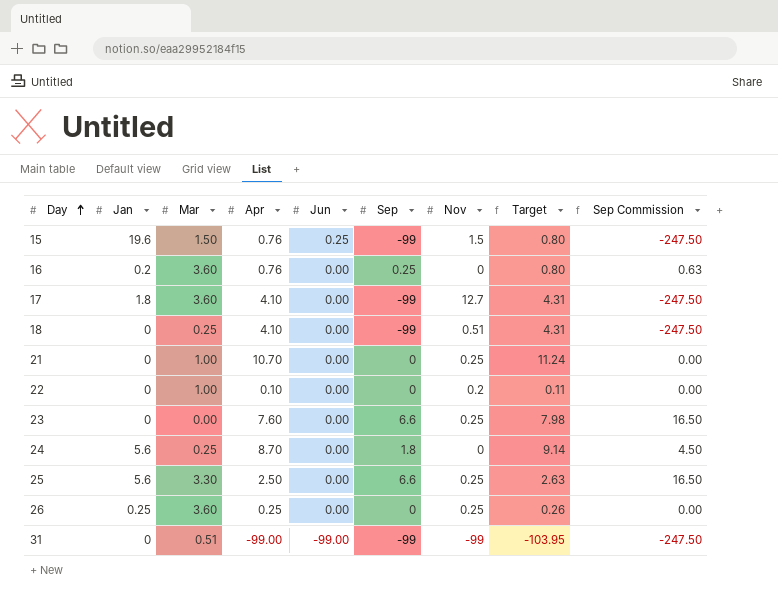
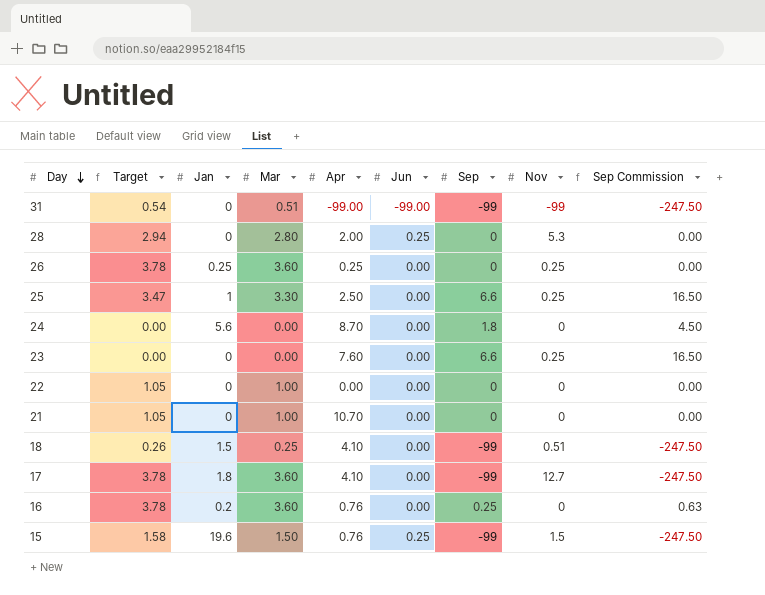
row order: Day ascending -> Day descending
column Target | formula: [Apr] * 1.05 -> [Mar] * 1.05
column Target | position: 8 -> 2
row 28: none -> 2.94 | 0 | 2.80 | 2.00 | 0.25 | 0 | 5.3 | 0.00
25 | Jan: 5.6 -> 1
24 | Mar: 0.25 -> 0.00
22 | Apr: 0.10 -> 0.00
22 | Nov: 0.2 -> 0
21 | Nov: 0.25 -> 0
18 | Jan: 0 -> 1.5

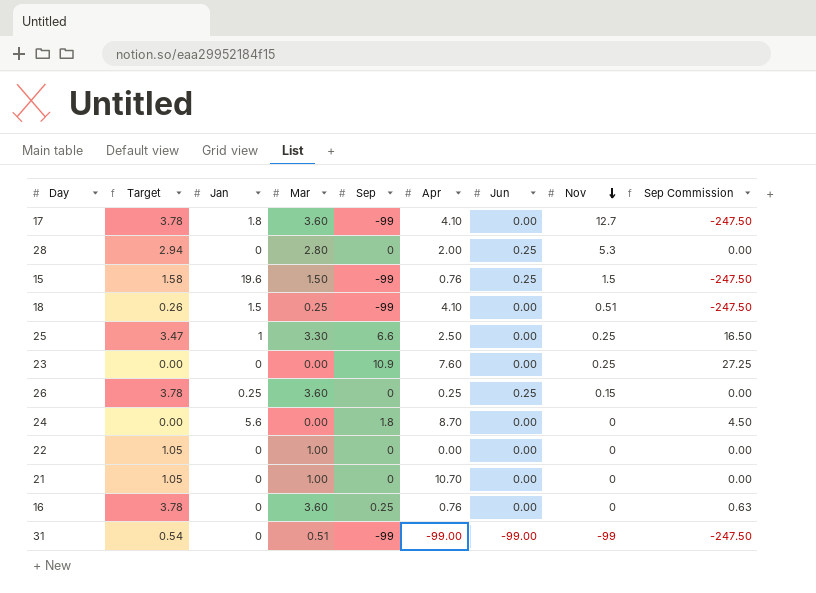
row order: Day descending -> Nov descending
column Sep | position: 7 -> 5
23 | Sep: 6.6 -> 10.9
23 | Sep Commission: 16.50 -> 27.25
26 | Jun: 0.00 -> 0.25
26 | Nov: 0.25 -> 0.15
16 | Jan: 0.2 -> 0

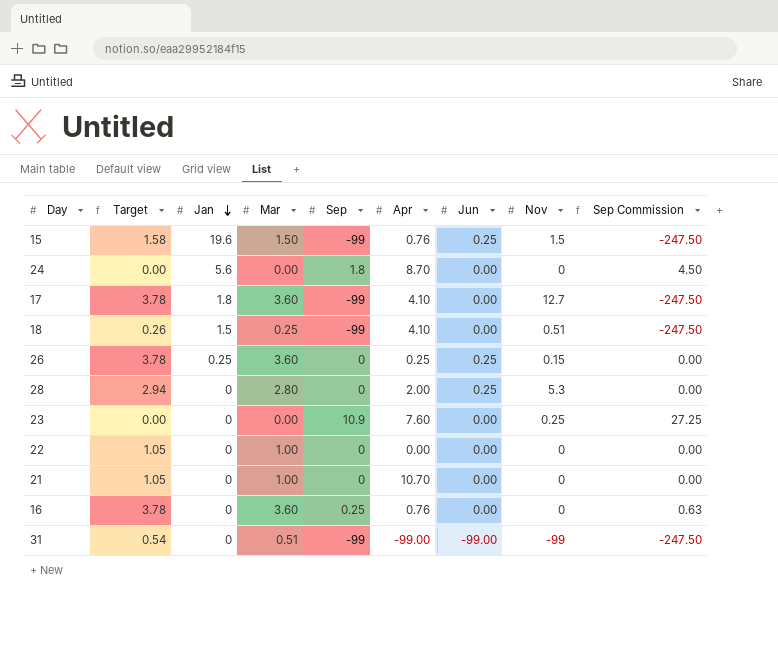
row order: Nov descending -> Jan descending
row 25: 3.47 | 1 | 3.30 | 6.6 | 2.50 | 0.00 | 0.25 | 16.50 -> none

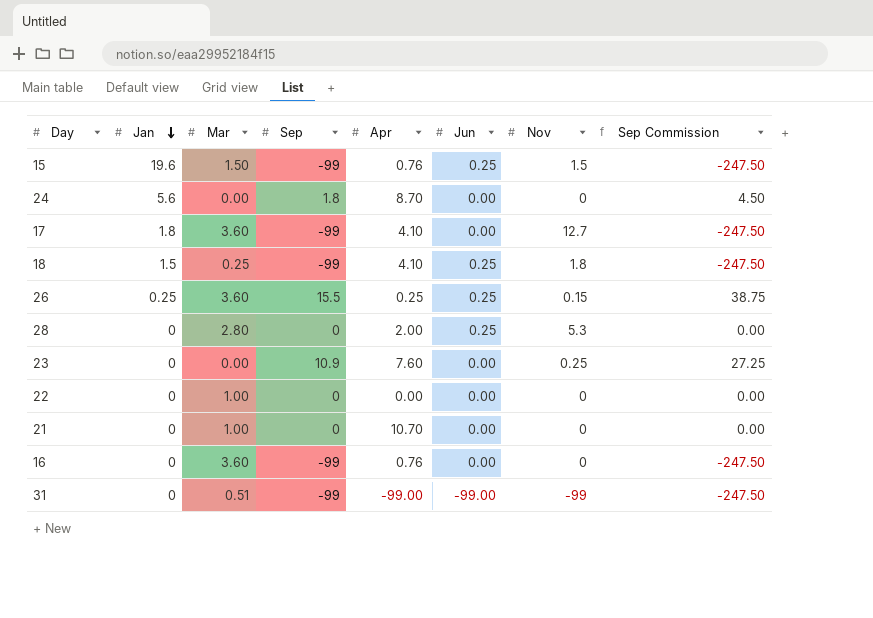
column Target | formula: [Mar] * 1.05 -> none
18 | Jun: 0.00 -> 0.25
18 | Nov: 0.51 -> 1.8
26 | Sep: 0 -> 15.5
26 | Sep Commission: 0.00 -> 38.75
16 | Sep: 0.25 -> -99
16 | Sep Commission: 0.63 -> -247.50

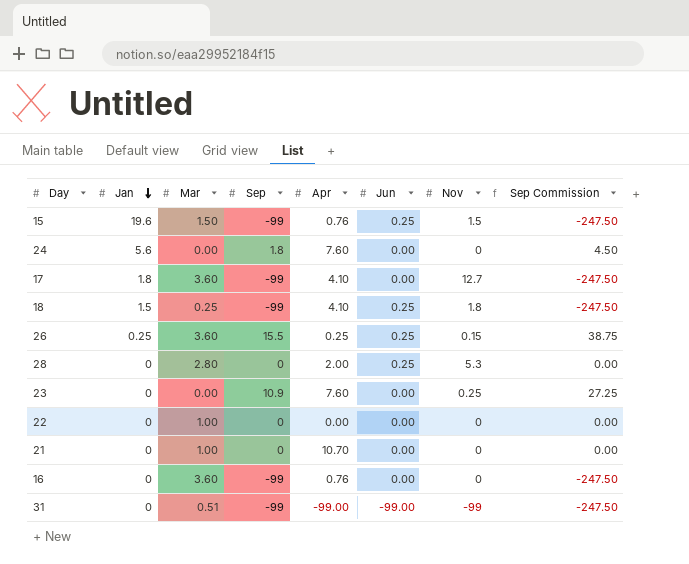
24 | Apr: 8.70 -> 7.60

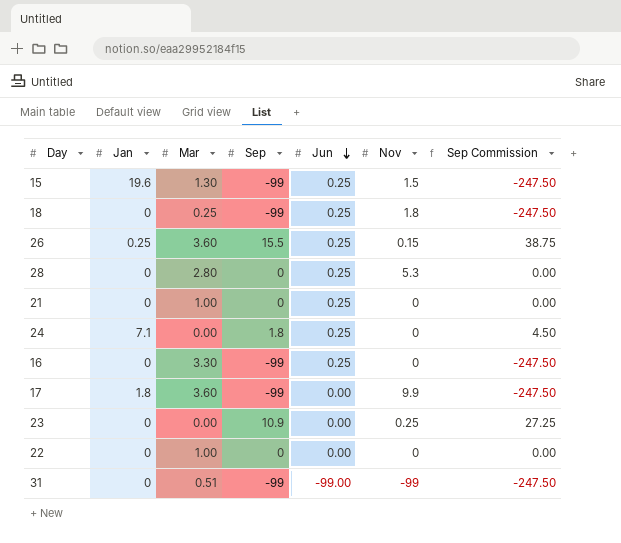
row order: Jan descending -> Jun descending
column Apr | position: 5 -> none
15 | Mar: 1.50 -> 1.30
18 | Jan: 1.5 -> 0
21 | Jun: 0.00 -> 0.25
24 | Jan: 5.6 -> 7.1
24 | Jun: 0.00 -> 0.25
16 | Mar: 3.60 -> 3.30
16 | Jun: 0.00 -> 0.25
17 | Nov: 12.7 -> 9.9

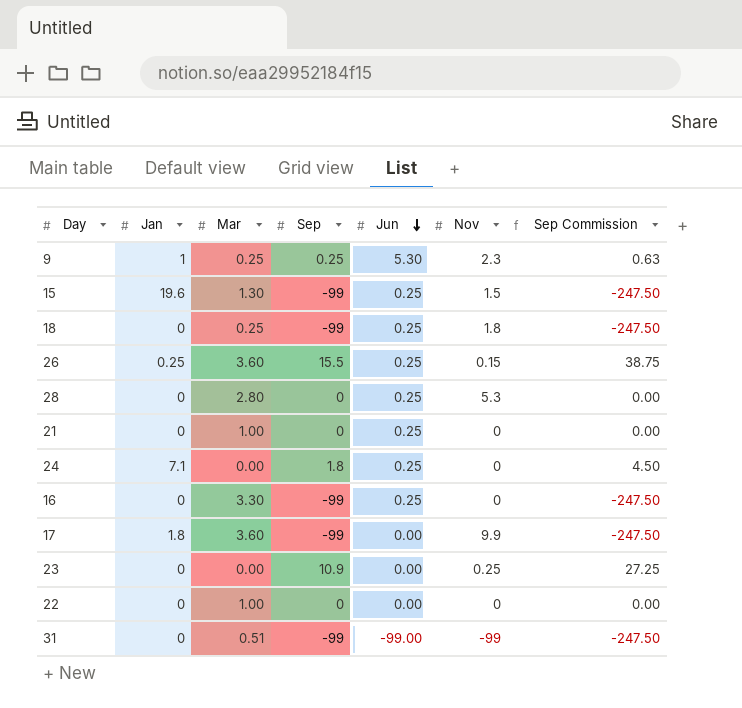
row 9: none -> 1 | 0.25 | 0.25 | 5.30 | 2.3 | 0.63

